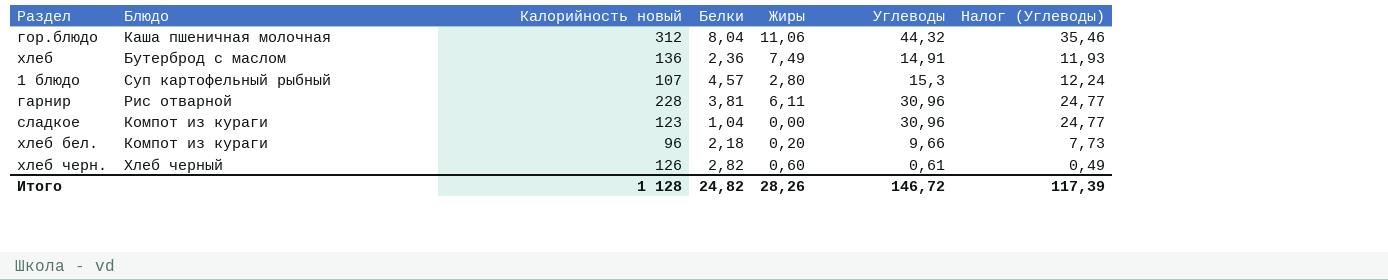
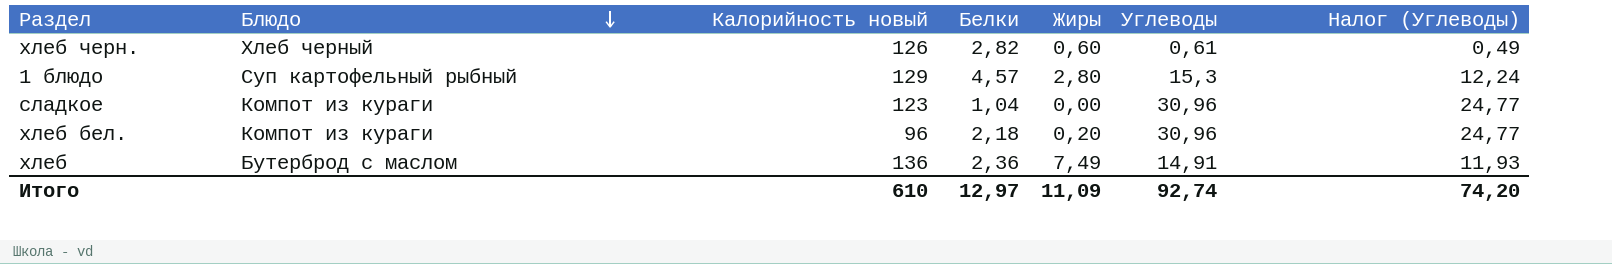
row order: none -> Блюдо descending
row гор.блюдо: Каша пшеничная молочная | 312 | 8,04 | 11,06 | 44,32 | 35,46 -> none
row гарнир: Рис отварной | 228 | 3,81 | 6,11 | 30,96 | 24,77 -> none
1 блюдо | Калорийность новый: 107 -> 129
хлеб бел. | Углеводы: 9,66 -> 30,96
хлеб бел. | Налог (Углеводы): 7,73 -> 24,77
Итого | Калорийность новый: 1 128 -> 610
Итого | Белки: 24,82 -> 12,97
Итого | Жиры: 28,26 -> 11,09
Итого | Углеводы: 146,72 -> 92,74
Итого | Налог (Углеводы): 117,39 -> 74,20

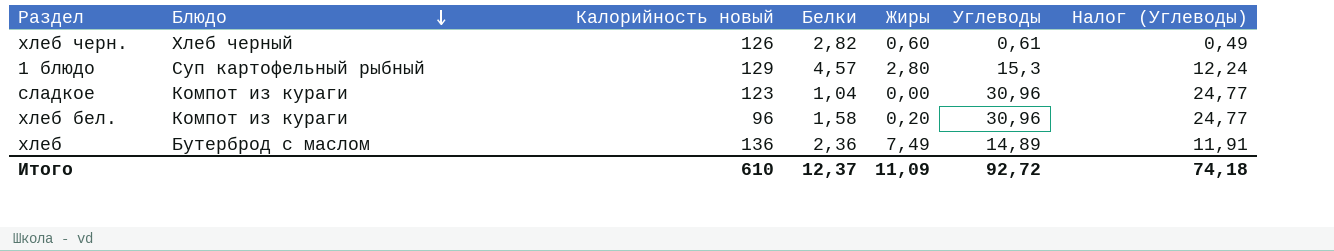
хлеб бел. | Белки: 2,18 -> 1,58
хлеб | Углеводы: 14,91 -> 14,89
хлеб | Налог (Углеводы): 11,93 -> 11,91
Итого | Белки: 12,97 -> 12,37
Итого | Углеводы: 92,74 -> 92,72
Итого | Налог (Углеводы): 74,20 -> 74,18

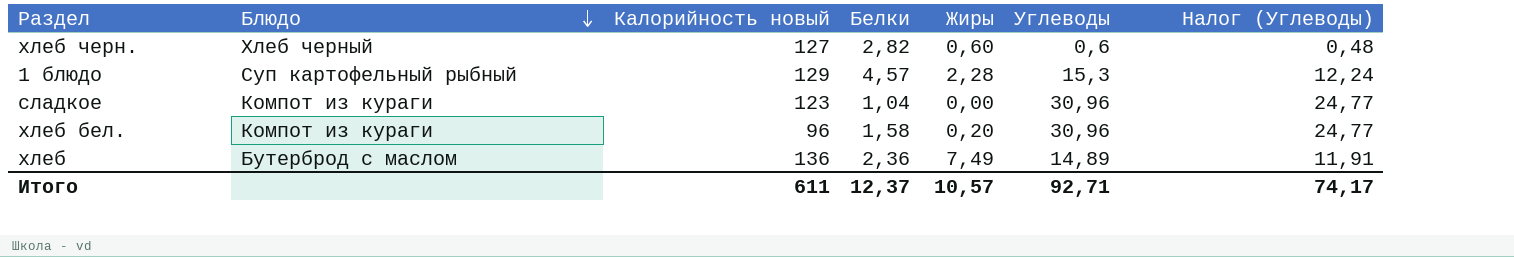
хлеб черн. | Калорийность новый: 126 -> 127
хлеб черн. | Углеводы: 0,61 -> 0,6
хлеб черн. | Налог (Углеводы): 0,49 -> 0,48
1 блюдо | Жиры: 2,80 -> 2,28
Итого | Калорийность новый: 610 -> 611
Итого | Жиры: 11,09 -> 10,57
Итого | Углеводы: 92,72 -> 92,71
Итого | Налог (Углеводы): 74,18 -> 74,17

